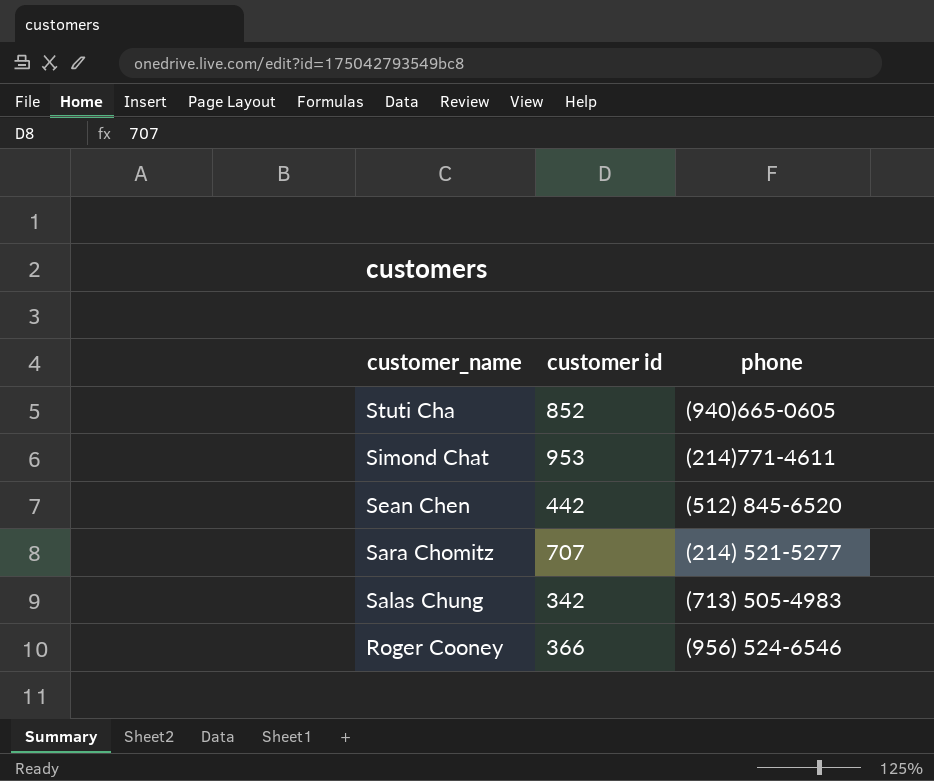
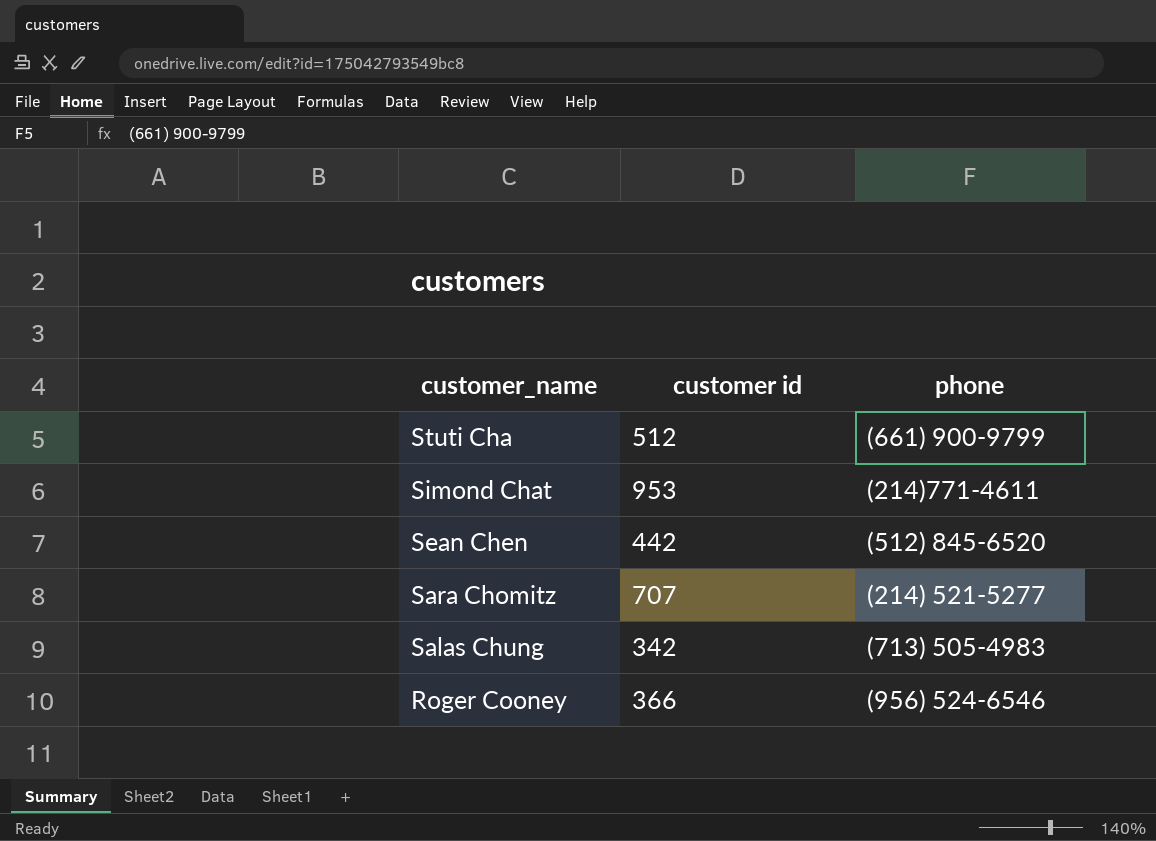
Stuti Cha | customer id: 852 -> 512
Stuti Cha | phone: (940)665-0605 -> (661) 900-9799

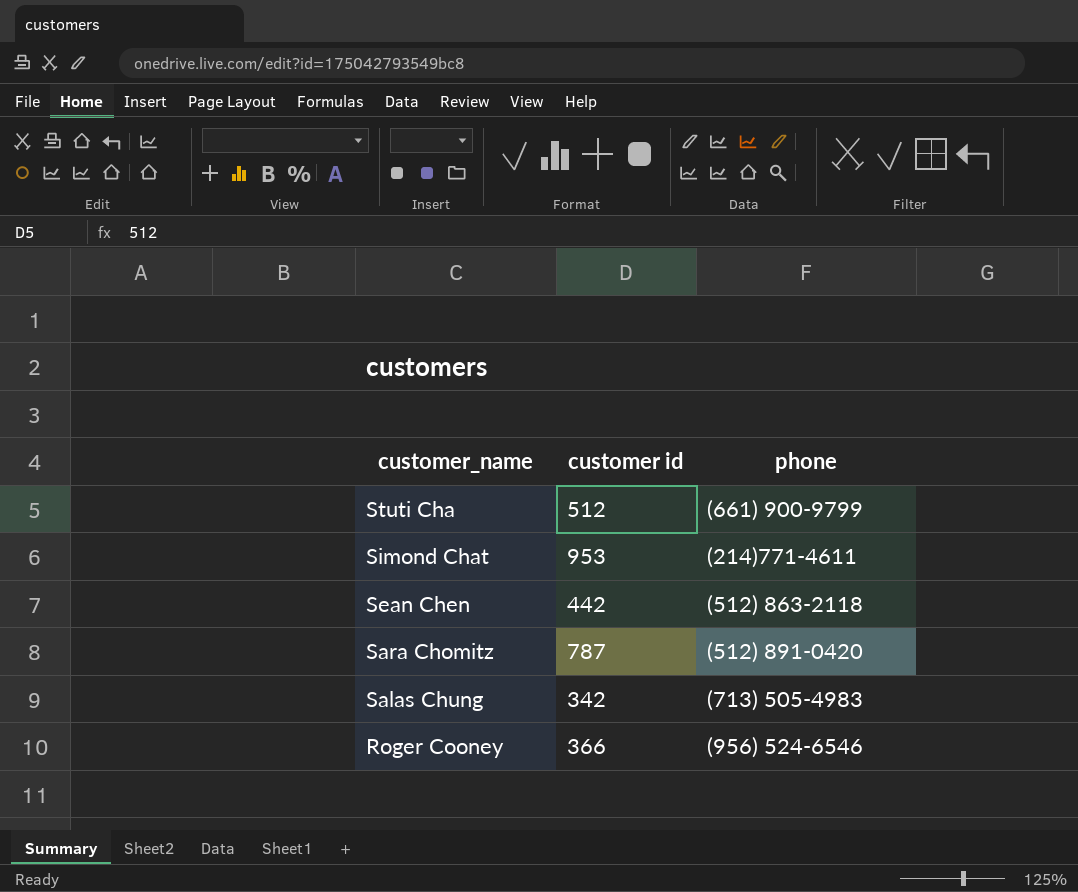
Sean Chen | phone: (512) 845-6520 -> (512) 863-2118
Sara Chomitz | customer id: 707 -> 787
Sara Chomitz | phone: (214) 521-5277 -> (512) 891-0420

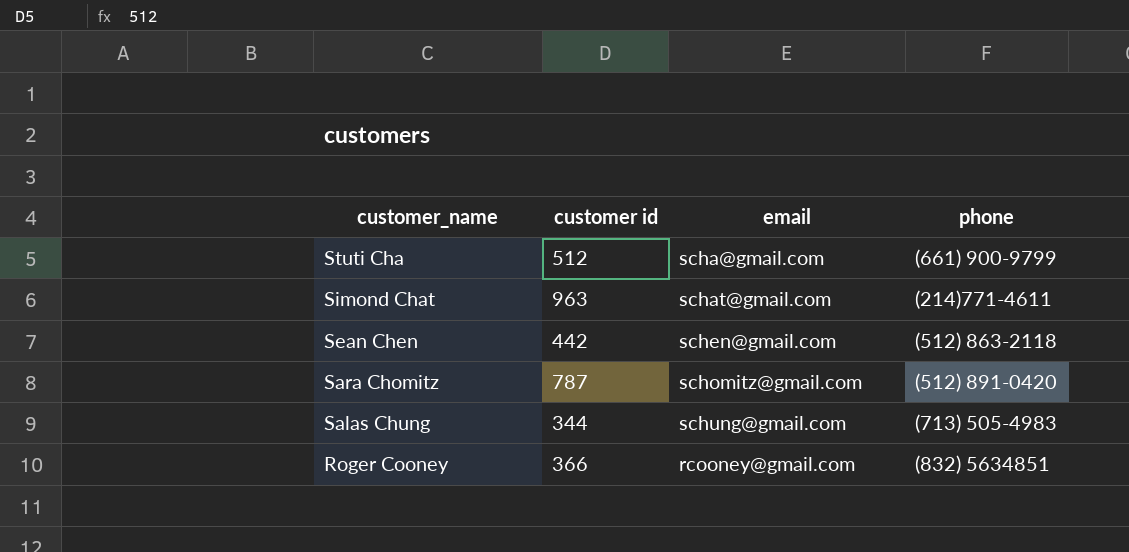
column email | position: none -> 3
Simond Chat | customer id: 953 -> 963
Salas Chung | customer id: 342 -> 344
Roger Cooney | phone: (956) 524-6546 -> (832) 5634851

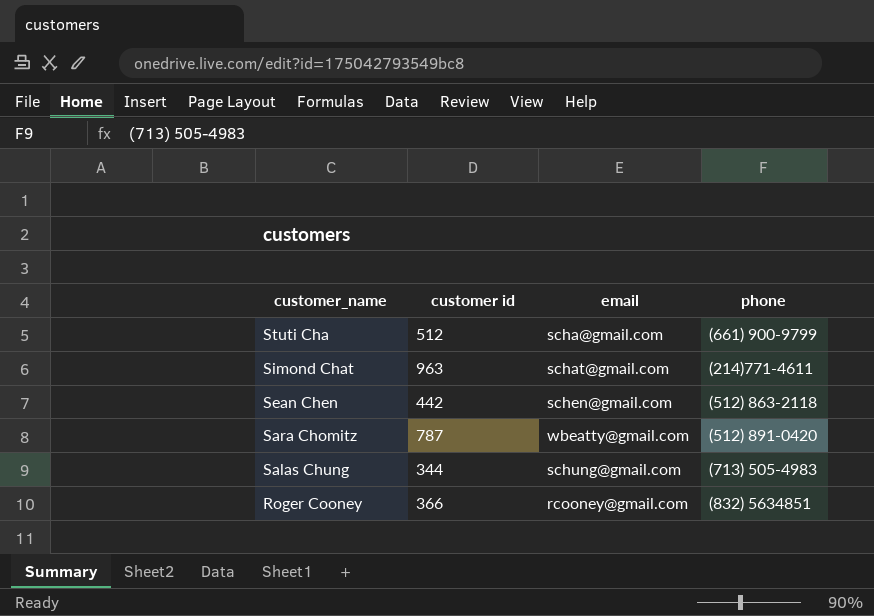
Sara Chomitz | email: schomitz@gmail.com -> wbeatty@gmail.com

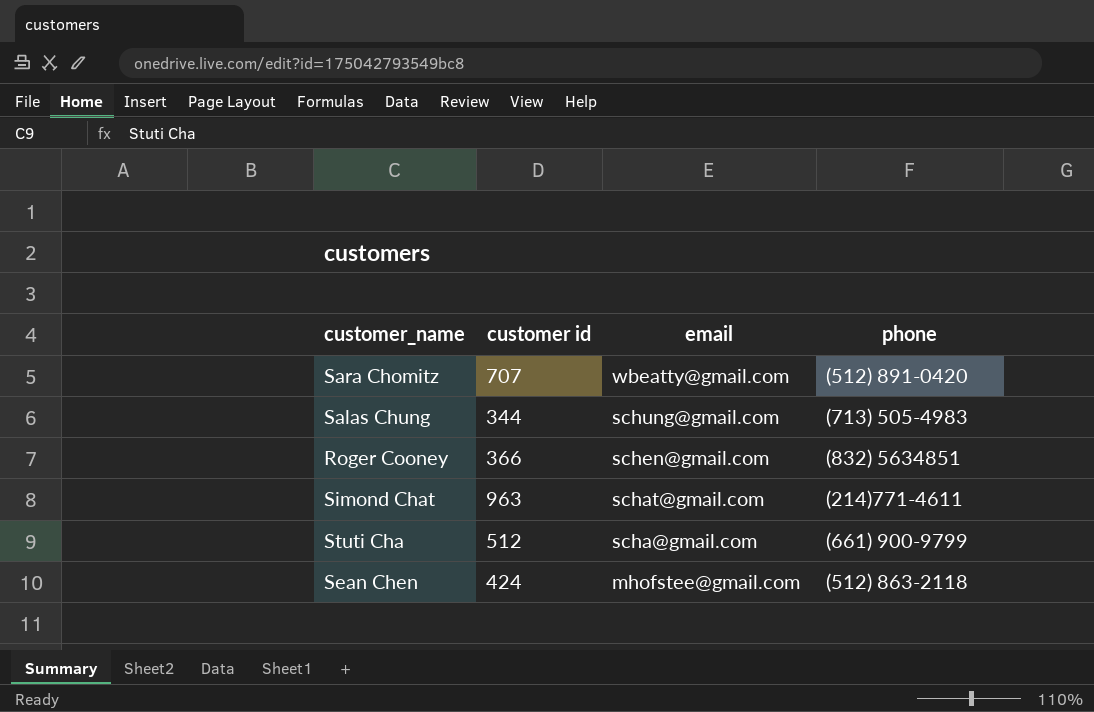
row order: customer_name descending -> email descending
Sara Chomitz | customer id: 787 -> 707
Roger Cooney | email: rcooney@gmail.com -> schen@gmail.com
Sean Chen | customer id: 442 -> 424
Sean Chen | email: schen@gmail.com -> mhofstee@gmail.com

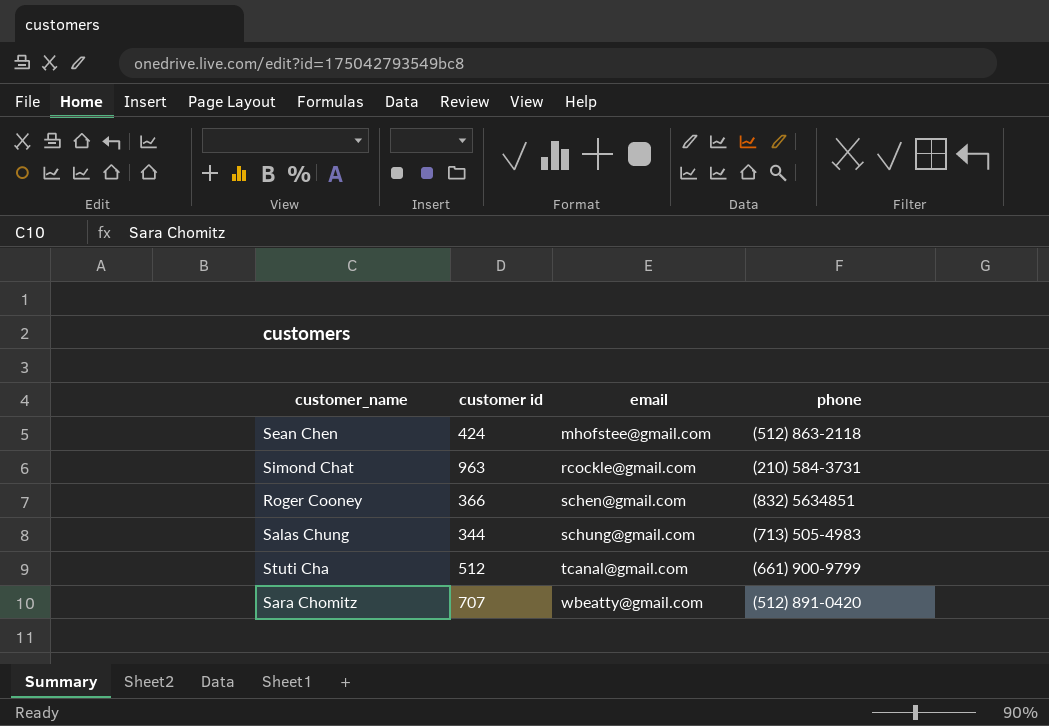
row order: email descending -> email ascending
Simond Chat | email: schat@gmail.com -> rcockle@gmail.com
Simond Chat | phone: (214)771-4611 -> (210) 584-3731
Stuti Cha | email: scha@gmail.com -> tcanal@gmail.com

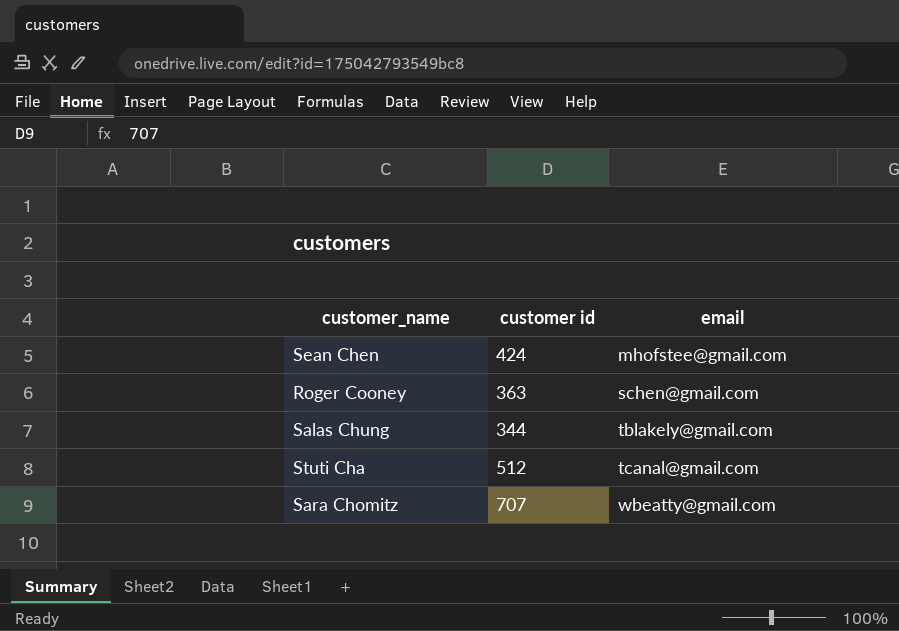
column phone | position: 4 -> none
row Simond Chat: 963 | rcockle@gmail.com | (210) 584-3731 -> none
Roger Cooney | customer id: 366 -> 363
Salas Chung | email: schung@gmail.com -> tblakely@gmail.com

